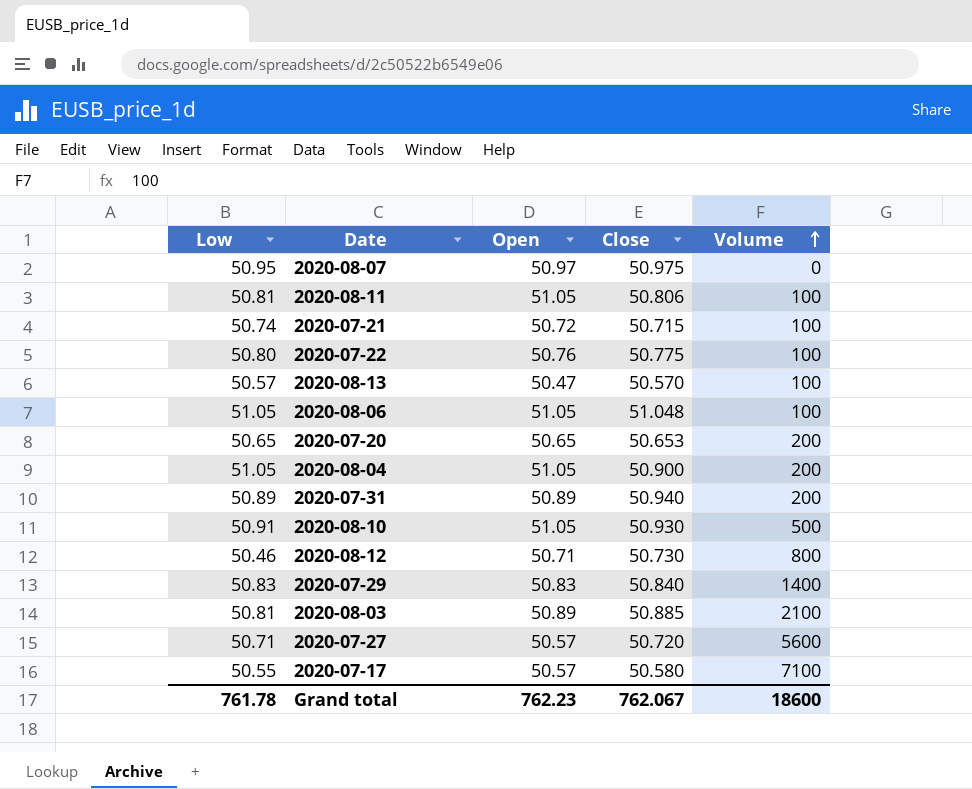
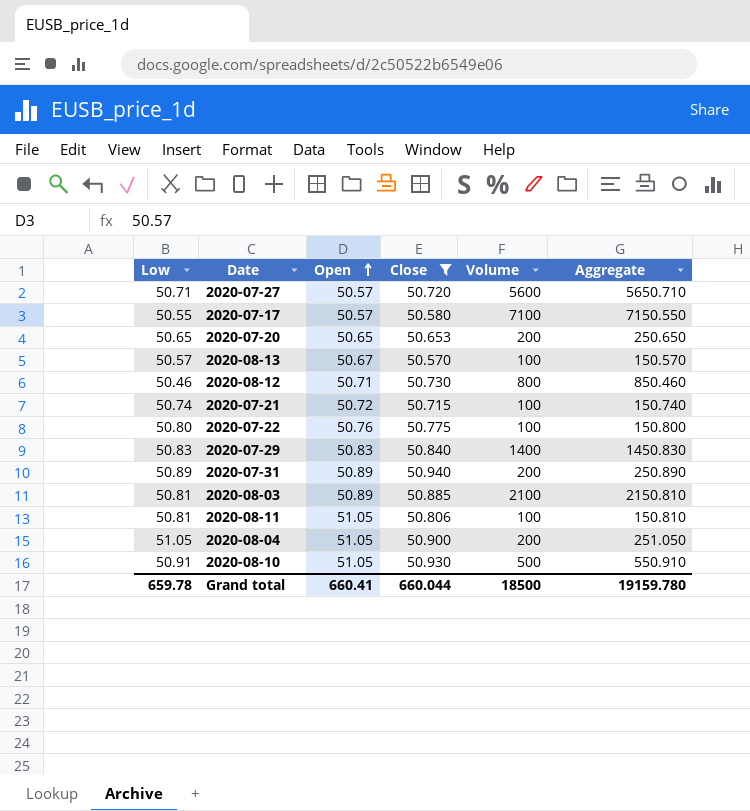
filter: none -> Close <= 50.940
row order: Volume ascending -> Open ascending
column Aggregate | formula: none -> [Low] + [Volume]
2020-08-13 | Open: 50.47 -> 50.67
Grand total | Low: 761.78 -> 659.78
Grand total | Open: 762.23 -> 660.41
Grand total | Close: 762.067 -> 660.044
Grand total | Volume: 18600 -> 18500

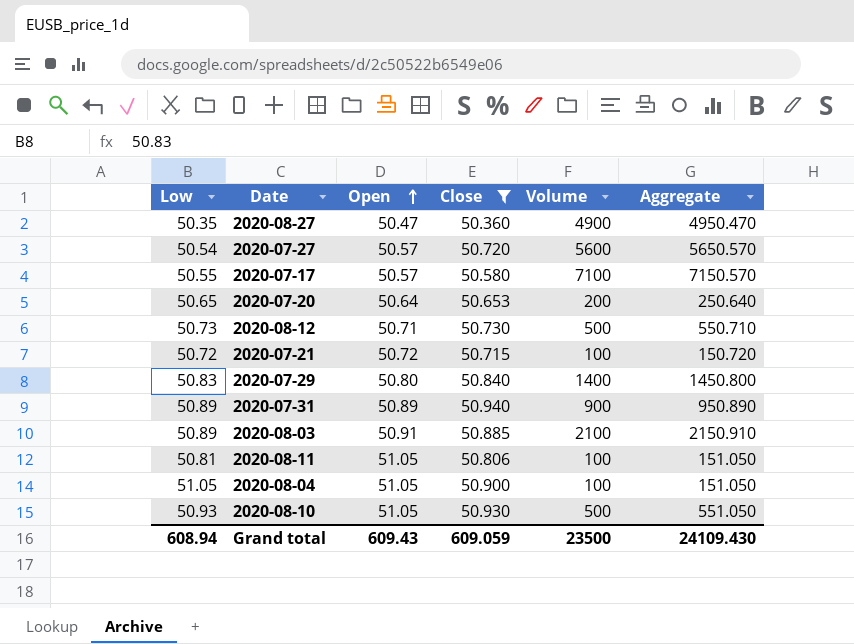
column Aggregate | formula: [Low] + [Volume] -> [Open] + [Volume]
row 2020-08-13: 50.57 | 50.67 | 50.570 | 100 | 150.570 -> none
row 2020-07-22: 50.80 | 50.76 | 50.775 | 100 | 150.800 -> none
row 2020-08-27: none -> 50.35 | 50.47 | 50.360 | 4900 | 4950.470
2020-07-27 | Low: 50.71 -> 50.54
2020-07-20 | Open: 50.65 -> 50.64
2020-08-12 | Low: 50.46 -> 50.73
2020-08-12 | Volume: 800 -> 500
2020-07-21 | Low: 50.74 -> 50.72
2020-07-29 | Open: 50.83 -> 50.80
2020-07-31 | Volume: 200 -> 900
2020-08-03 | Low: 50.81 -> 50.89
2020-08-03 | Open: 50.89 -> 50.91
2020-08-04 | Volume: 200 -> 100
2020-08-10 | Low: 50.91 -> 50.93
Grand total | Low: 659.78 -> 608.94
Grand total | Open: 660.41 -> 609.43
Grand total | Close: 660.044 -> 609.059
Grand total | Volume: 18500 -> 23500
Grand total | Aggregate: 19159.780 -> 24109.430

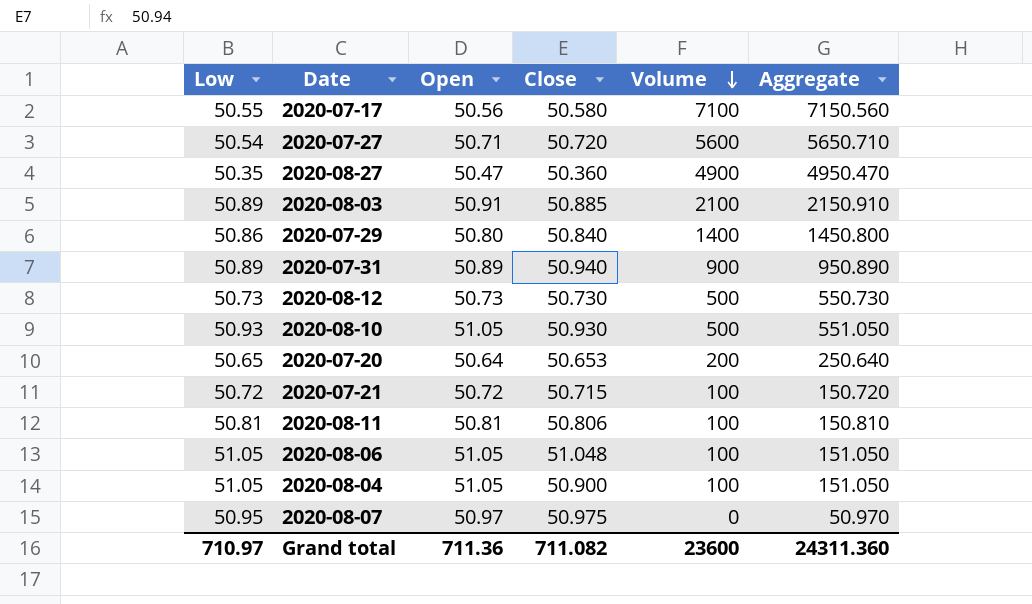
filter: Close <= 50.940 -> none
row order: Open ascending -> Volume descending
2020-07-17 | Open: 50.57 -> 50.56
2020-07-17 | Aggregate: 7150.570 -> 7150.560
2020-07-27 | Open: 50.57 -> 50.71
2020-07-27 | Aggregate: 5650.570 -> 5650.710
2020-07-29 | Low: 50.83 -> 50.86
2020-08-12 | Open: 50.71 -> 50.73
2020-08-12 | Aggregate: 550.710 -> 550.730
2020-08-11 | Open: 51.05 -> 50.81
2020-08-11 | Aggregate: 151.050 -> 150.810
Grand total | Low: 608.94 -> 710.97
Grand total | Open: 609.43 -> 711.36
Grand total | Close: 609.059 -> 711.082
Grand total | Volume: 23500 -> 23600
Grand total | Aggregate: 24109.430 -> 24311.360

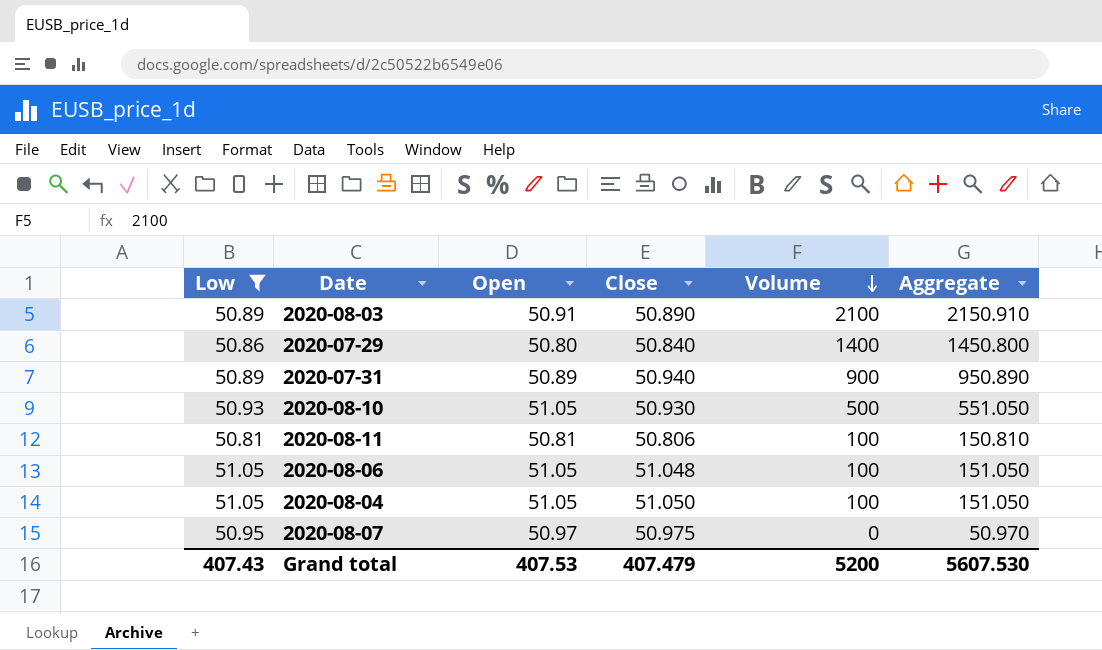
filter: none -> Low >= 50.81
2020-08-03 | Close: 50.885 -> 50.890
2020-08-04 | Close: 50.900 -> 51.050
Grand total | Low: 710.97 -> 407.43
Grand total | Open: 711.36 -> 407.53
Grand total | Close: 711.082 -> 407.479
Grand total | Volume: 23600 -> 5200
Grand total | Aggregate: 24311.360 -> 5607.530

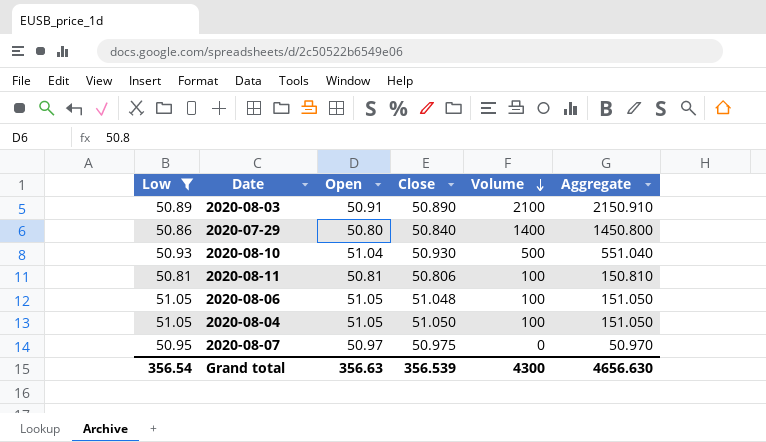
row 2020-07-31: 50.89 | 50.89 | 50.940 | 900 | 950.890 -> none
2020-08-10 | Open: 51.05 -> 51.04
2020-08-10 | Aggregate: 551.050 -> 551.040
Grand total | Low: 407.43 -> 356.54
Grand total | Open: 407.53 -> 356.63
Grand total | Close: 407.479 -> 356.539
Grand total | Volume: 5200 -> 4300
Grand total | Aggregate: 5607.530 -> 4656.630

